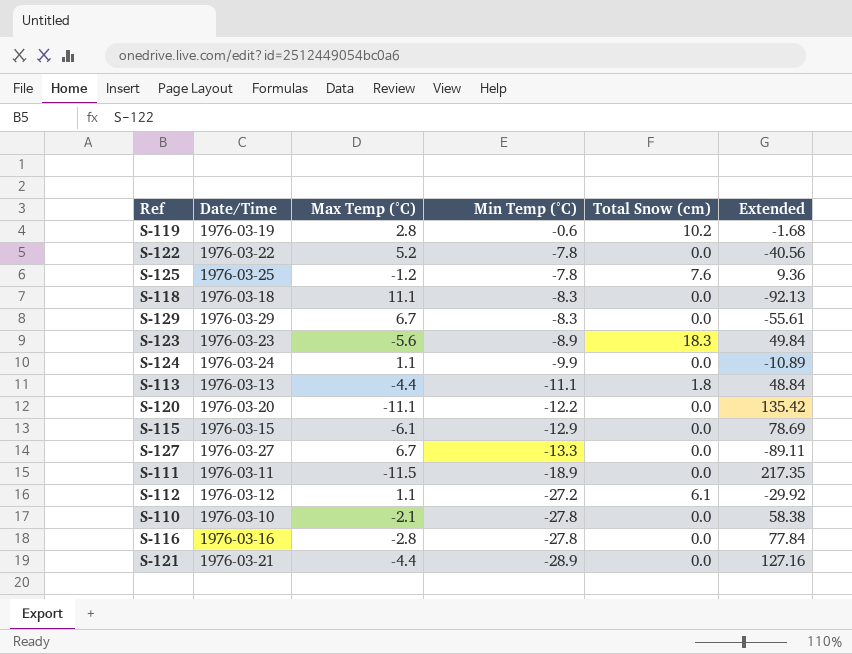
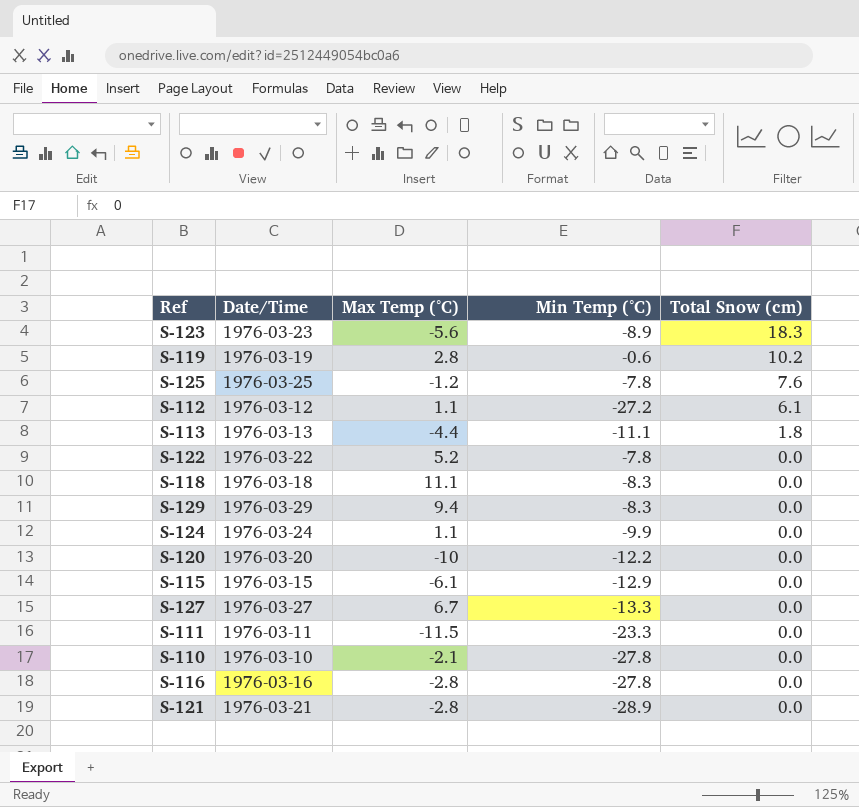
row order: Min Temp (°C) descending -> Total Snow (cm) descending
column Extended | formula: [Max Temp (°C)] * [Min Temp (°C)] -> none
S-129 | Max Temp (°C): 6.7 -> 9.4
S-120 | Max Temp (°C): -11.1 -> -10
S-111 | Min Temp (°C): -18.9 -> -23.3
S-121 | Max Temp (°C): -4.4 -> -2.8

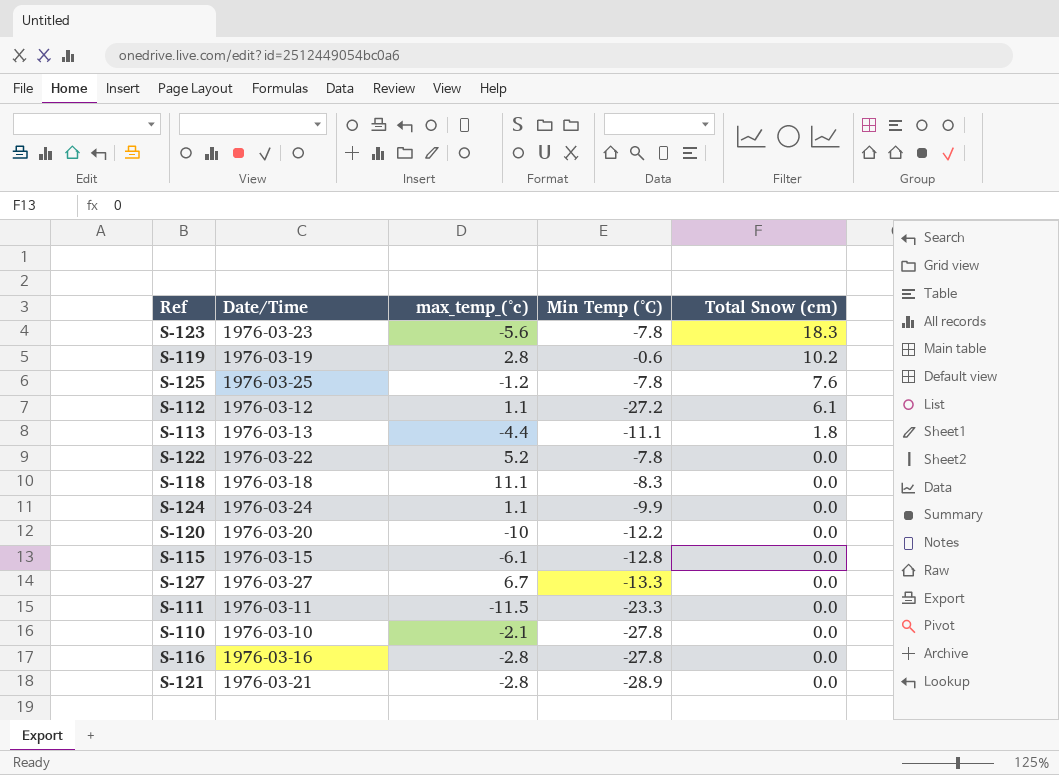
column name: Max Temp (°C) -> max_temp_(°c)
row S-129: 1976-03-29 | 9.4 | -8.3 | 0.0 -> none
S-123 | Min Temp (°C): -8.9 -> -7.8
S-115 | Min Temp (°C): -12.9 -> -12.8

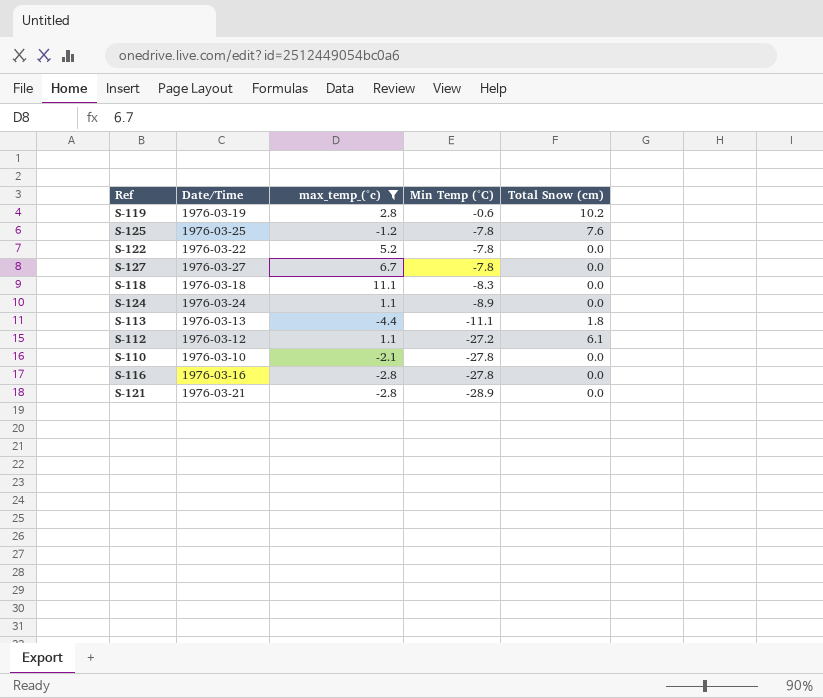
filter: none -> max_temp_(°c) >= -4.4
row order: Total Snow (cm) descending -> Min Temp (°C) descending
S-127 | Min Temp (°C): -13.3 -> -7.8
S-124 | Min Temp (°C): -9.9 -> -8.9

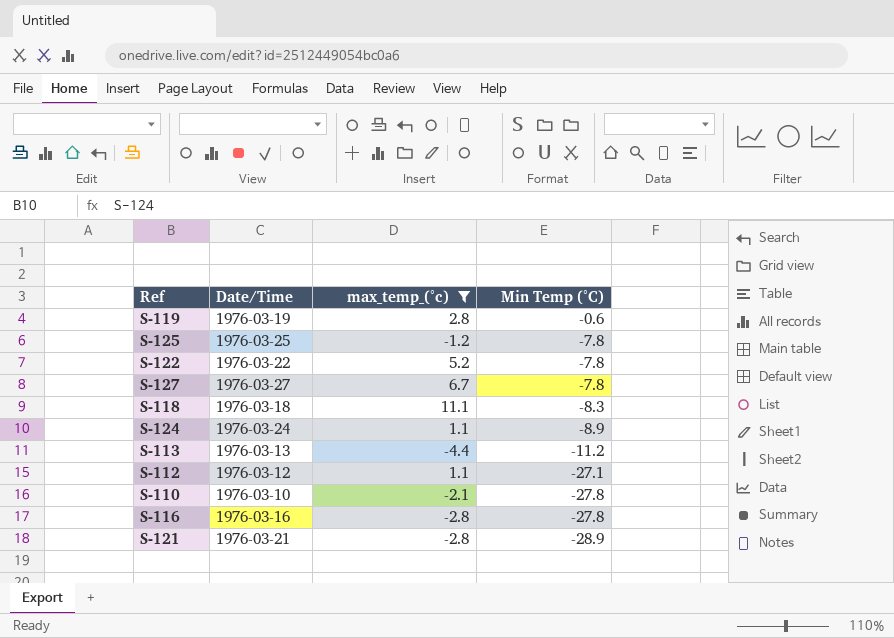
column Total Snow (cm) | position: 5 -> none
S-113 | Min Temp (°C): -11.1 -> -11.2
S-112 | Min Temp (°C): -27.2 -> -27.1

